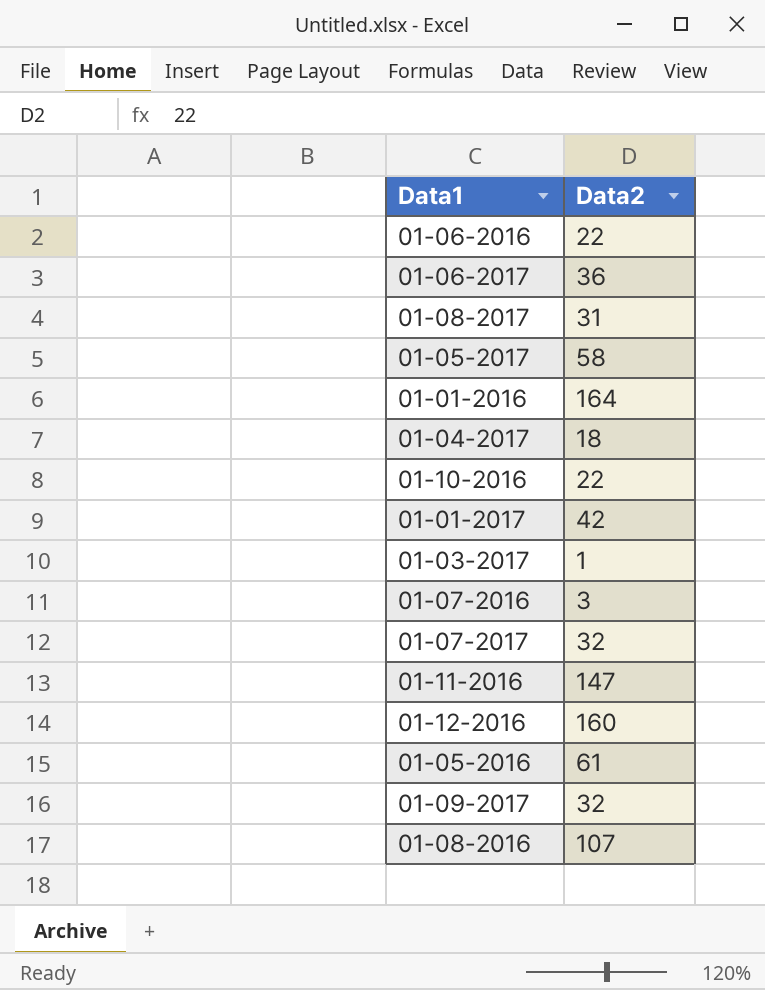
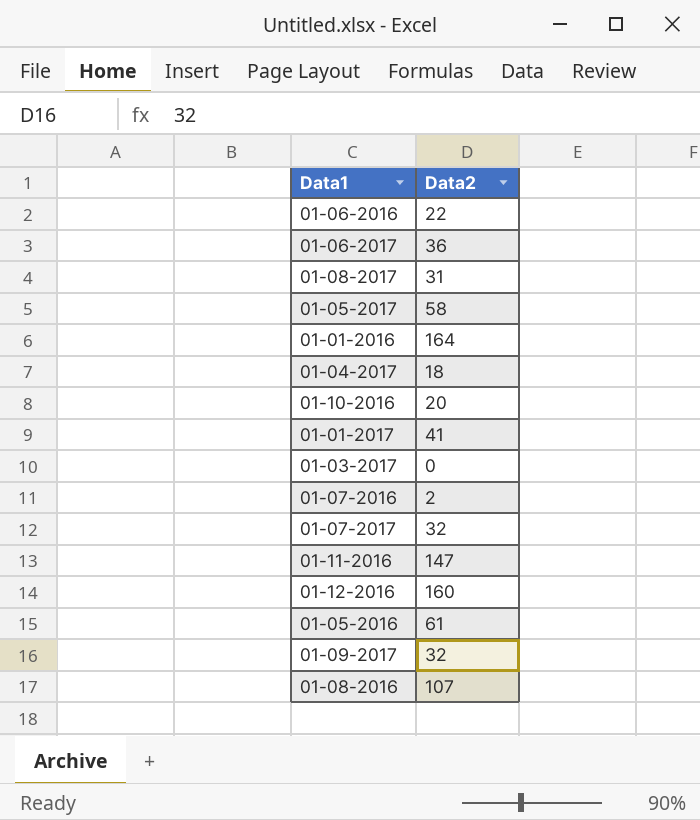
01-10-2016 | Data2: 22 -> 20
01-01-2017 | Data2: 42 -> 41
01-03-2017 | Data2: 1 -> 0
01-07-2016 | Data2: 3 -> 2

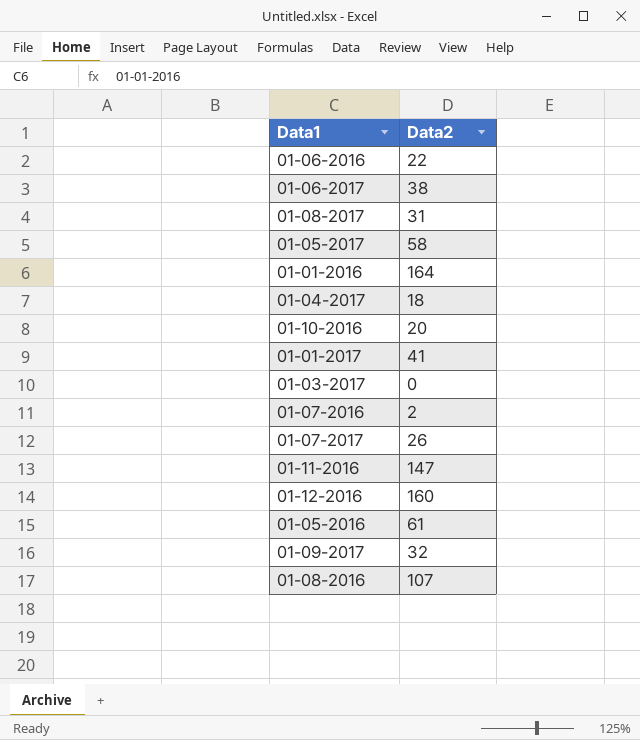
01-06-2017 | Data2: 36 -> 38
01-07-2017 | Data2: 32 -> 26

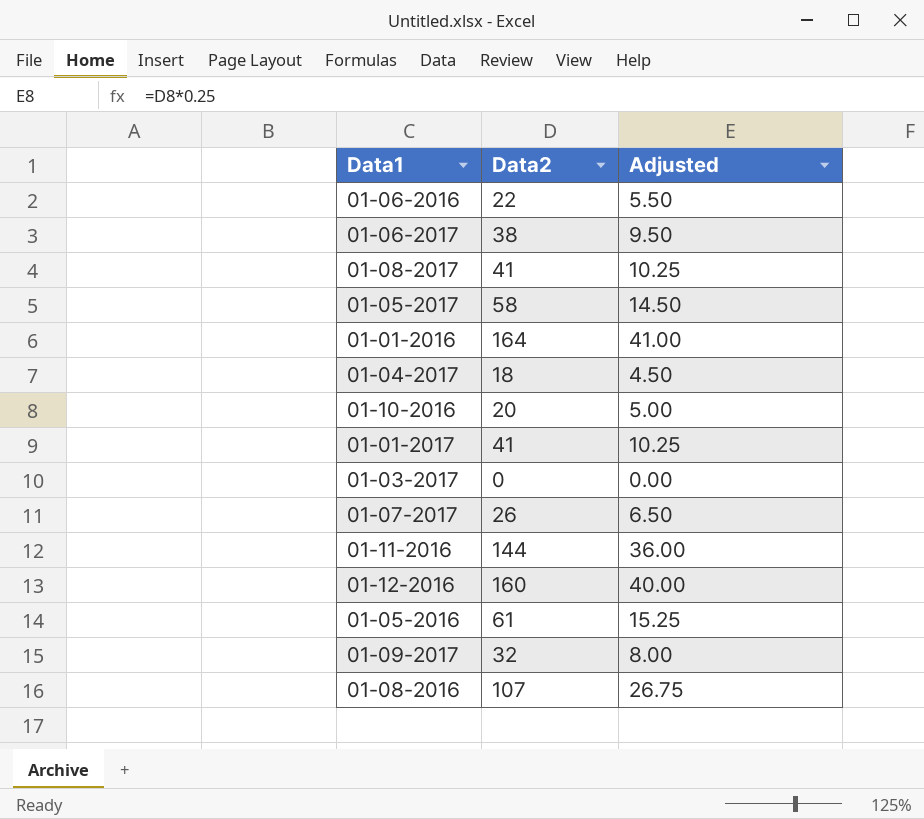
column Adjusted | formula: none -> [Data2] * 0.25
row 01-07-2016: 2 -> none
01-08-2017 | Data2: 31 -> 41
01-11-2016 | Data2: 147 -> 144

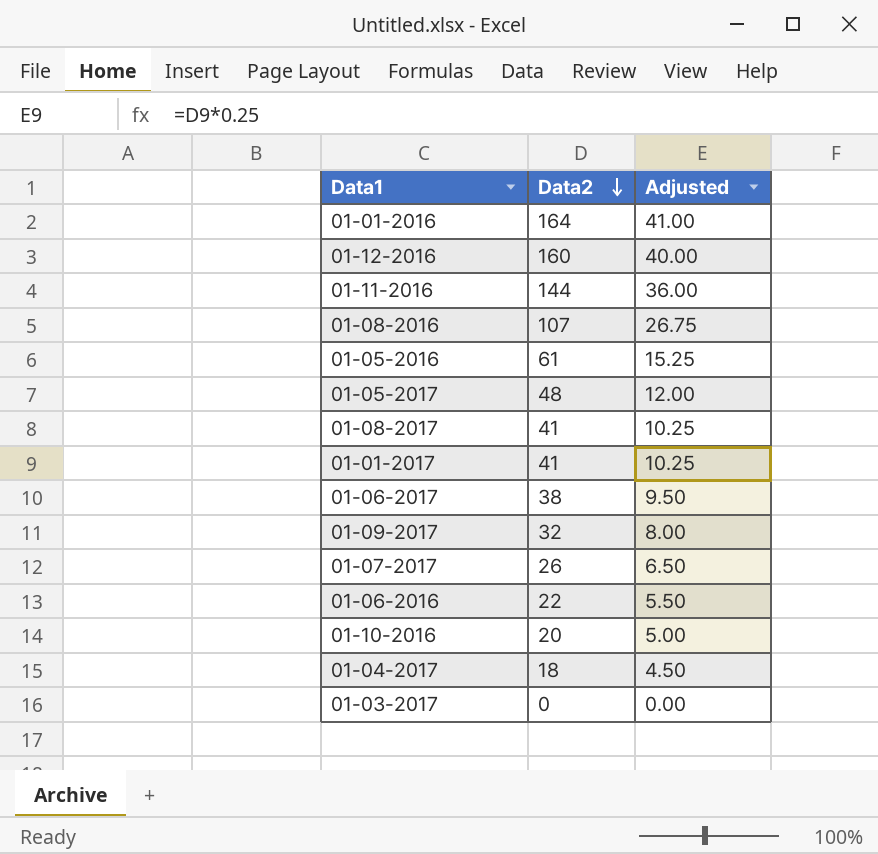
row order: none -> Data2 descending
01-05-2017 | Data2: 58 -> 48
01-05-2017 | Adjusted: 14.50 -> 12.00

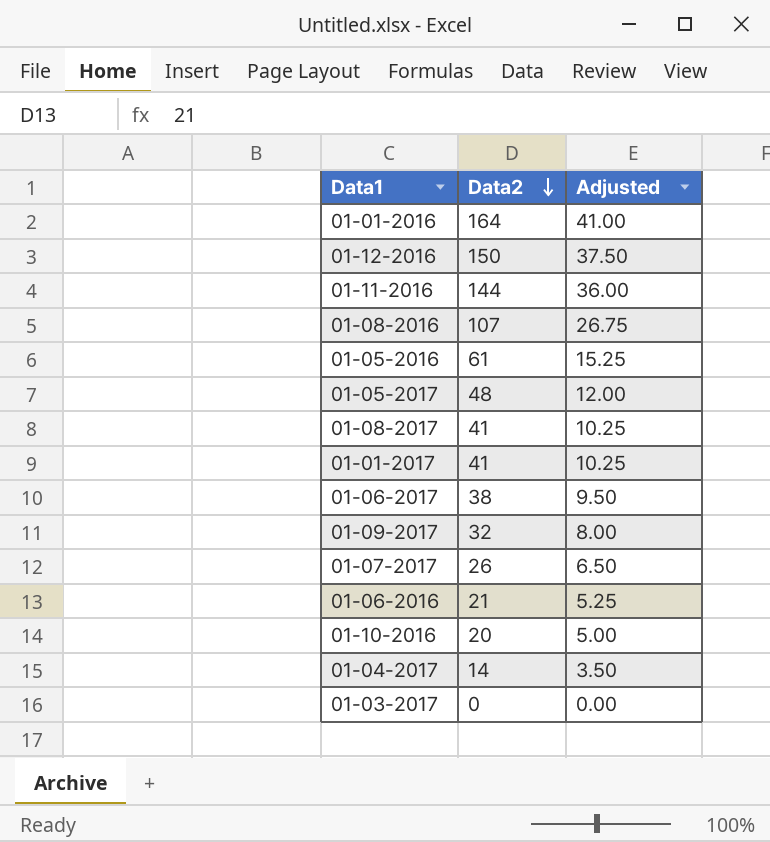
01-12-2016 | Data2: 160 -> 150
01-12-2016 | Adjusted: 40.00 -> 37.50
01-06-2016 | Data2: 22 -> 21
01-06-2016 | Adjusted: 5.50 -> 5.25
01-04-2017 | Data2: 18 -> 14
01-04-2017 | Adjusted: 4.50 -> 3.50

